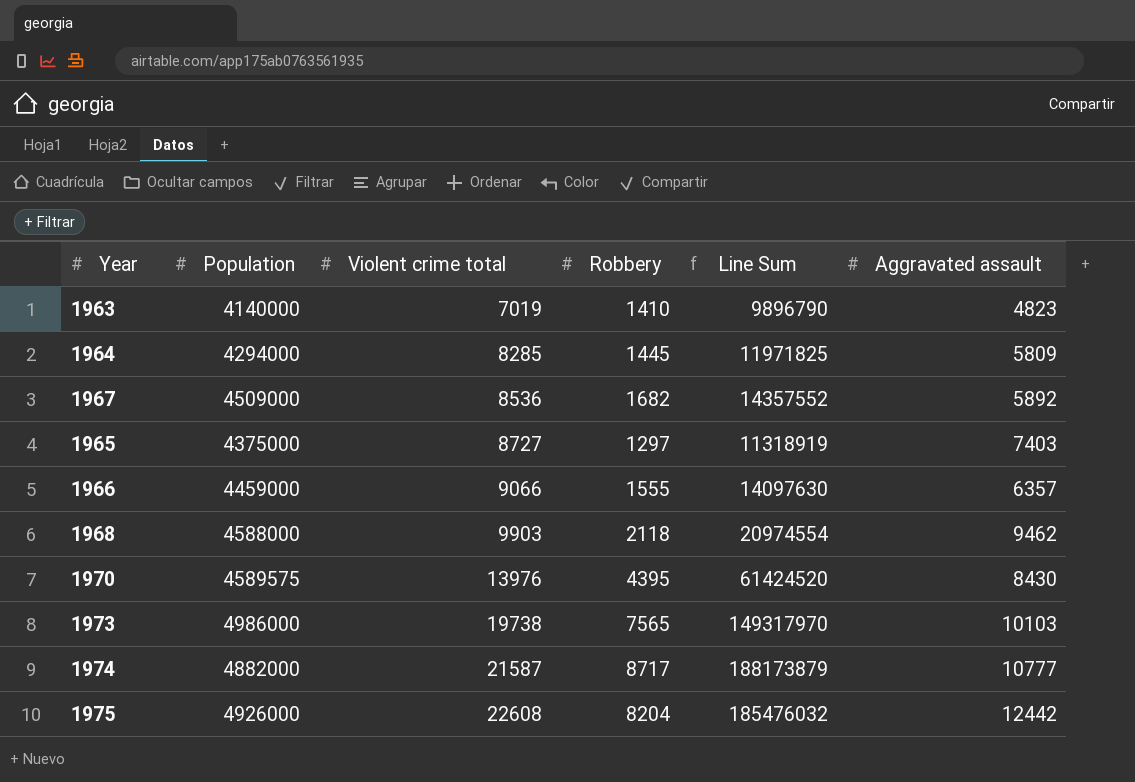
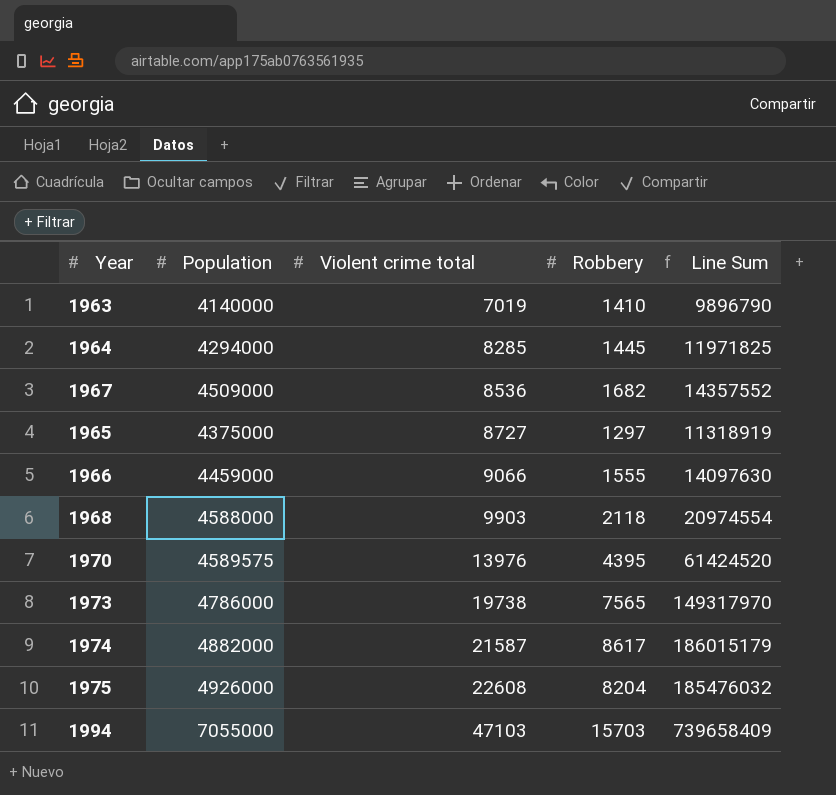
column Aggravated assault | position: 6 -> none
1973 | Population: 4986000 -> 4786000
1974 | Robbery: 8717 -> 8617
1974 | Line Sum: 188173879 -> 186015179
row 1994: none -> 7055000 | 47103 | 15703 | 739658409

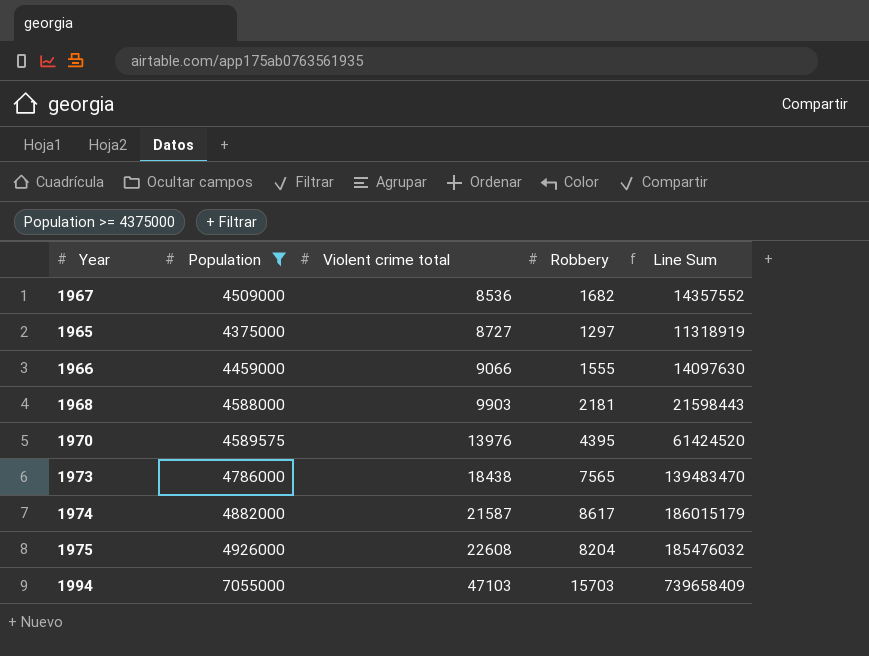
filter: none -> Population >= 4375000
1968 | Robbery: 2118 -> 2181
1968 | Line Sum: 20974554 -> 21598443
1973 | Violent crime total: 19738 -> 18438
1973 | Line Sum: 149317970 -> 139483470

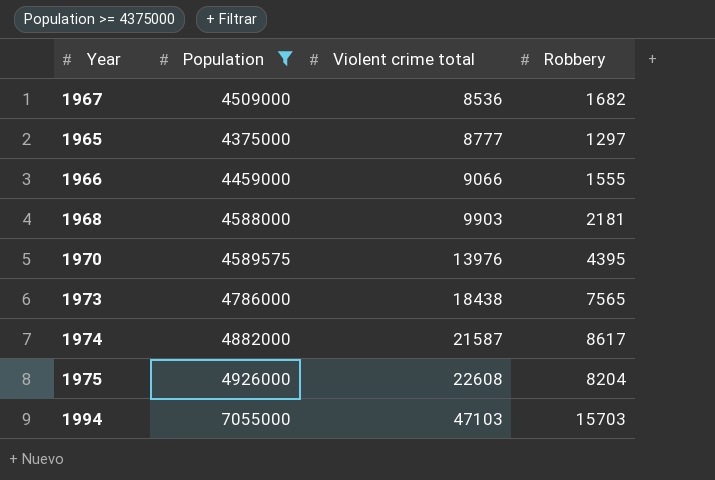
column Line Sum | formula: [Violent crime total] * [Robbery] -> none
1965 | Violent crime total: 8727 -> 8777

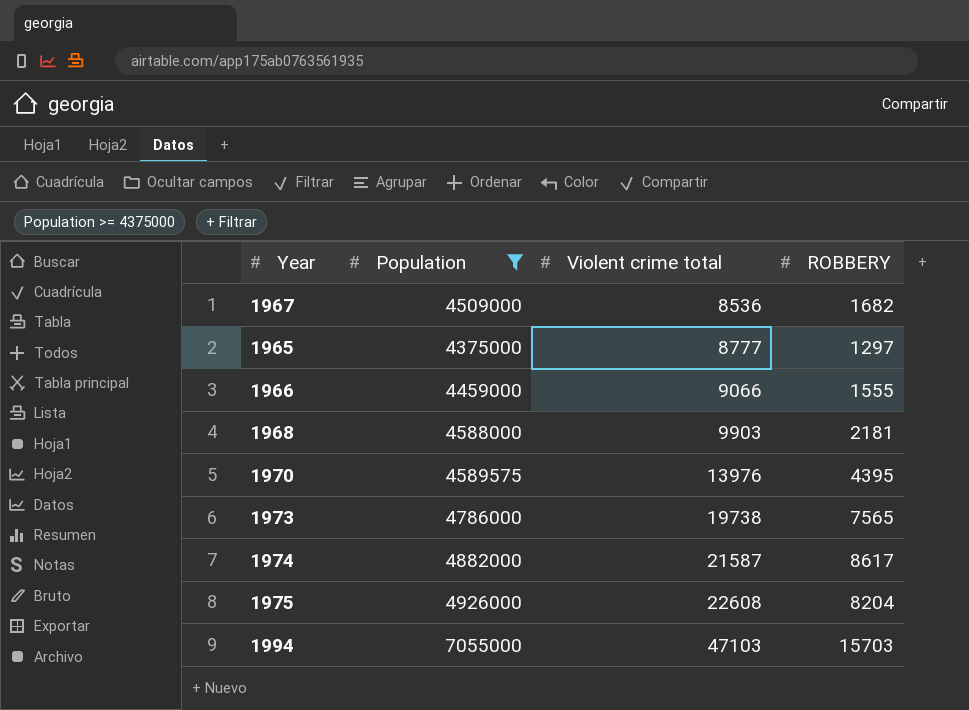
column name: Robbery -> ROBBERY
1973 | Violent crime total: 18438 -> 19738

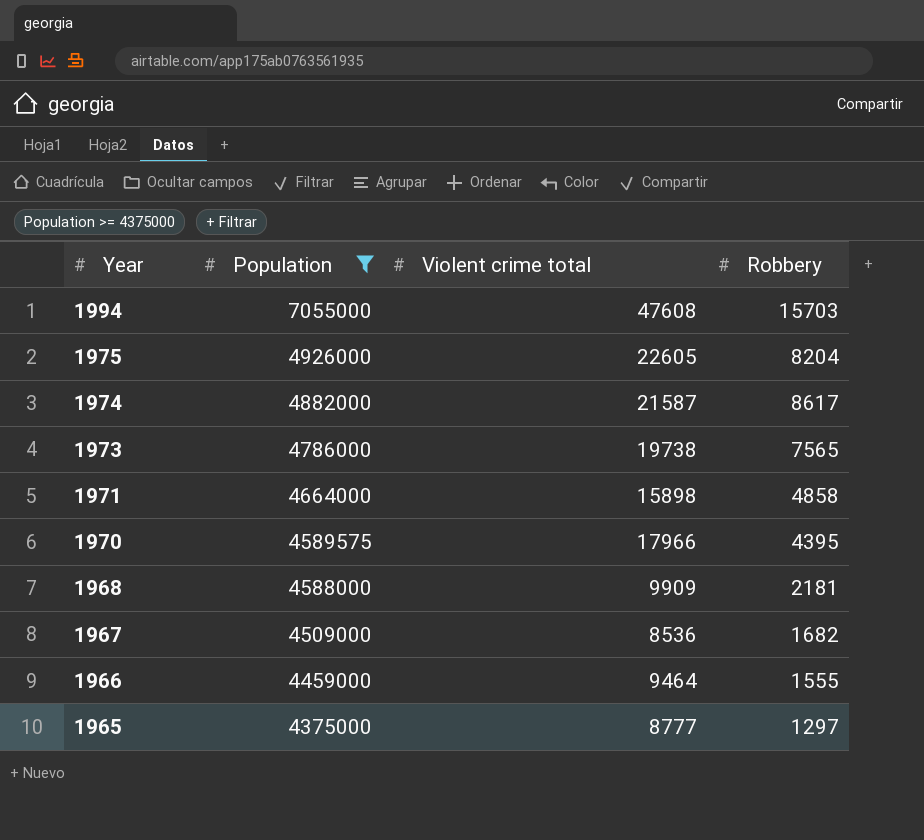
row order: Violent crime total ascending -> Year descending
column name: ROBBERY -> Robbery
1994 | Violent crime total: 47103 -> 47608
1975 | Violent crime total: 22608 -> 22605
row 1971: none -> 4664000 | 15898 | 4858
1970 | Violent crime total: 13976 -> 17966
1968 | Violent crime total: 9903 -> 9909
1966 | Violent crime total: 9066 -> 9464

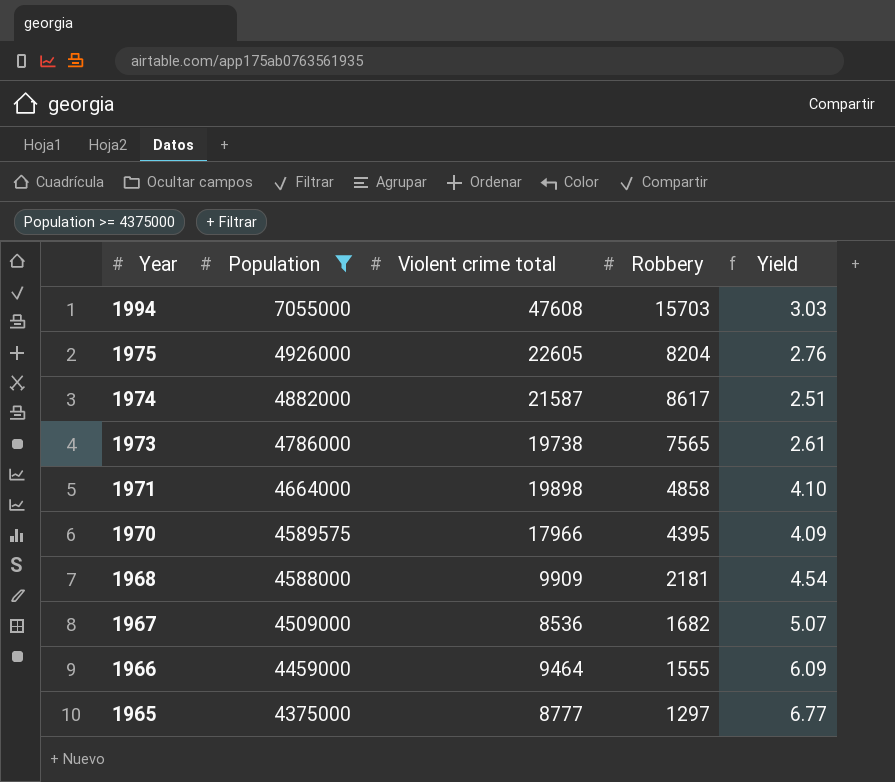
column Yield | formula: none -> [Violent crime total] / [Robbery]
1971 | Violent crime total: 15898 -> 19898

